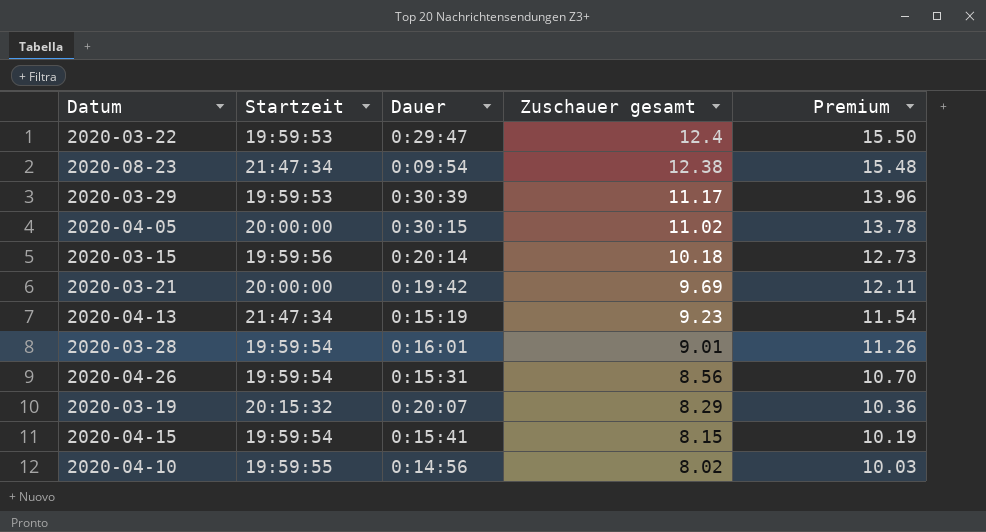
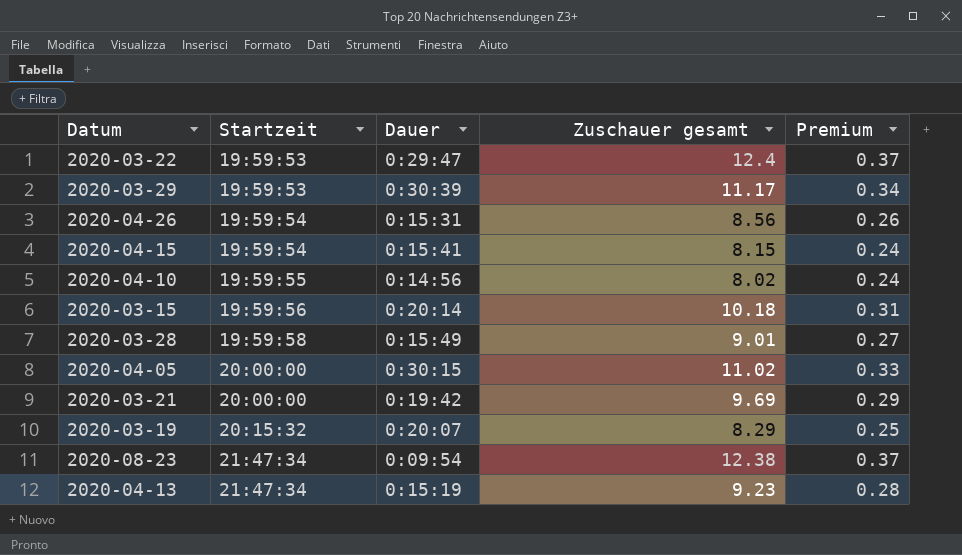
row order: Zuschauer gesamt descending -> Startzeit ascending
column Premium | formula: [Zuschauer gesamt] * 1.25 -> [Zuschauer gesamt] * 0.03
2020-03-28 | Startzeit: 19:59:54 -> 19:59:58
2020-03-28 | Dauer: 0:16:01 -> 0:15:49

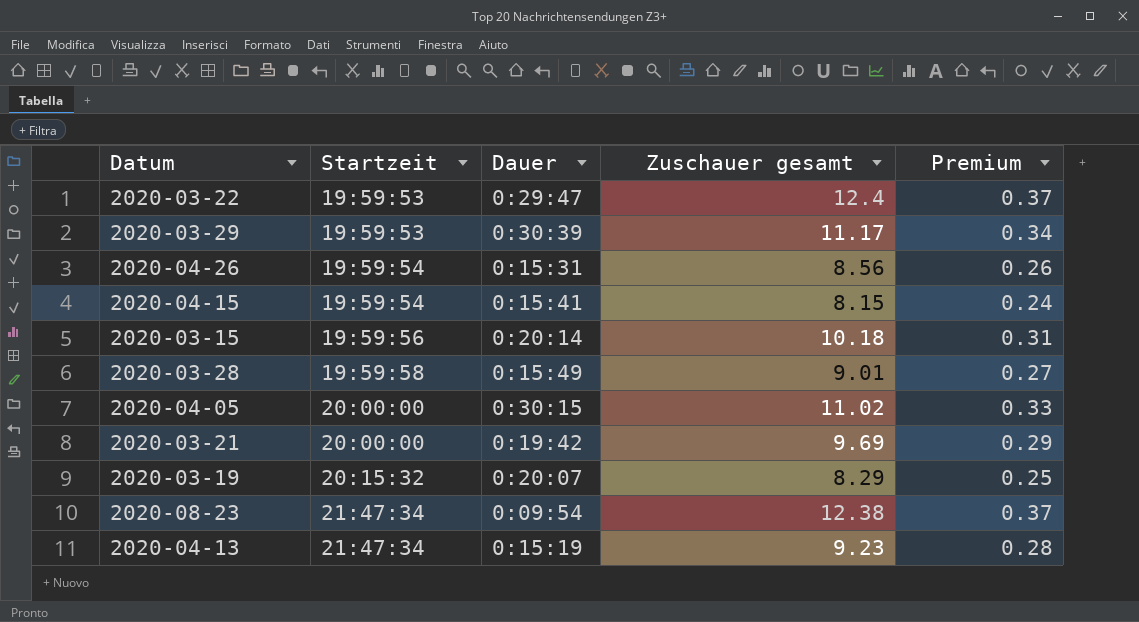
row 2020-04-10: 19:59:55 | 0:14:56 | 8.02 | 0.24 -> none

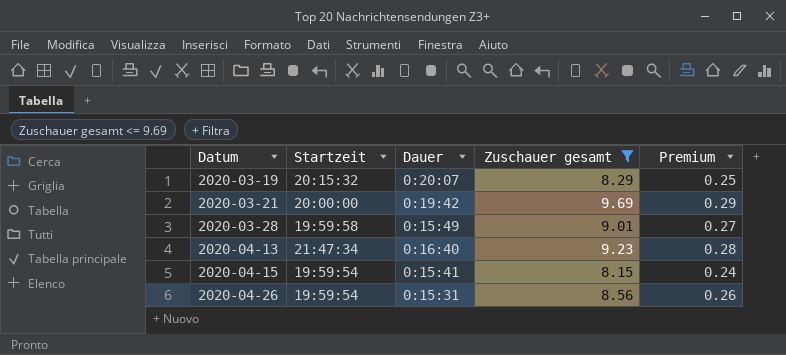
filter: none -> Zuschauer gesamt <= 9.69
row order: Startzeit ascending -> Datum ascending
2020-04-13 | Dauer: 0:15:19 -> 0:16:40

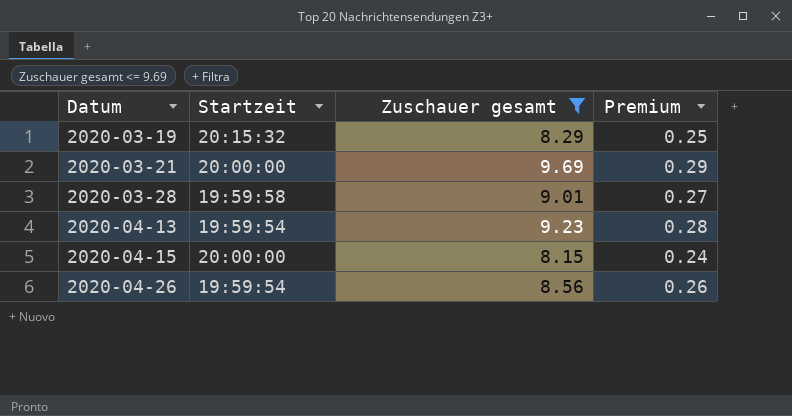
column Dauer | position: 3 -> none
2020-04-13 | Startzeit: 21:47:34 -> 19:59:54
2020-04-15 | Startzeit: 19:59:54 -> 20:00:00

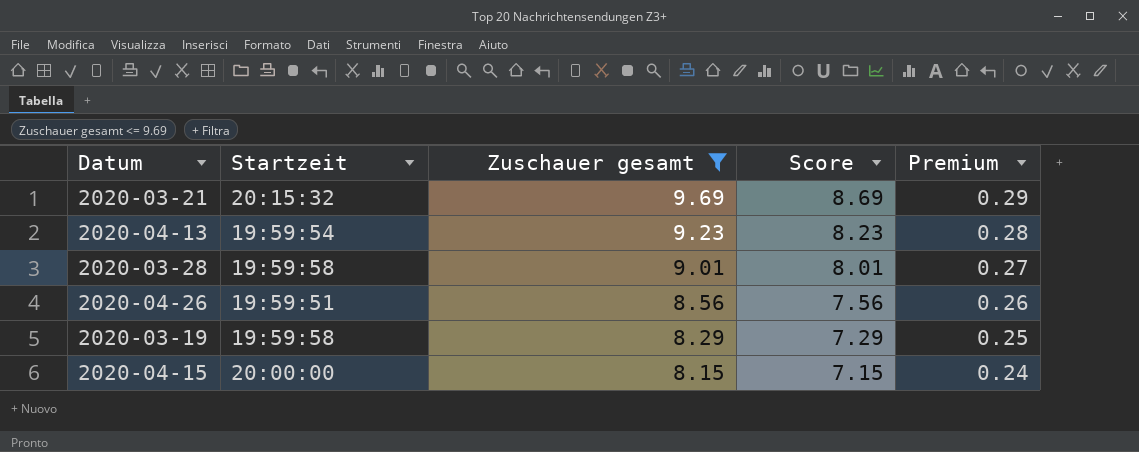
row order: Datum ascending -> Zuschauer gesamt descending
column Score | formula: none -> [Zuschauer gesamt] - 1
2020-03-21 | Startzeit: 20:00:00 -> 20:15:32
2020-04-26 | Startzeit: 19:59:54 -> 19:59:51
2020-03-19 | Startzeit: 20:15:32 -> 19:59:58

